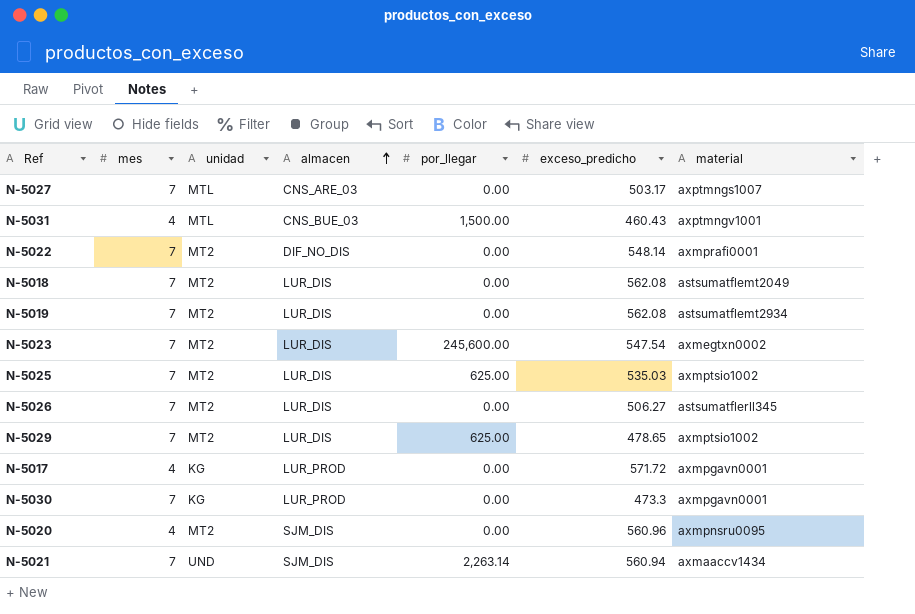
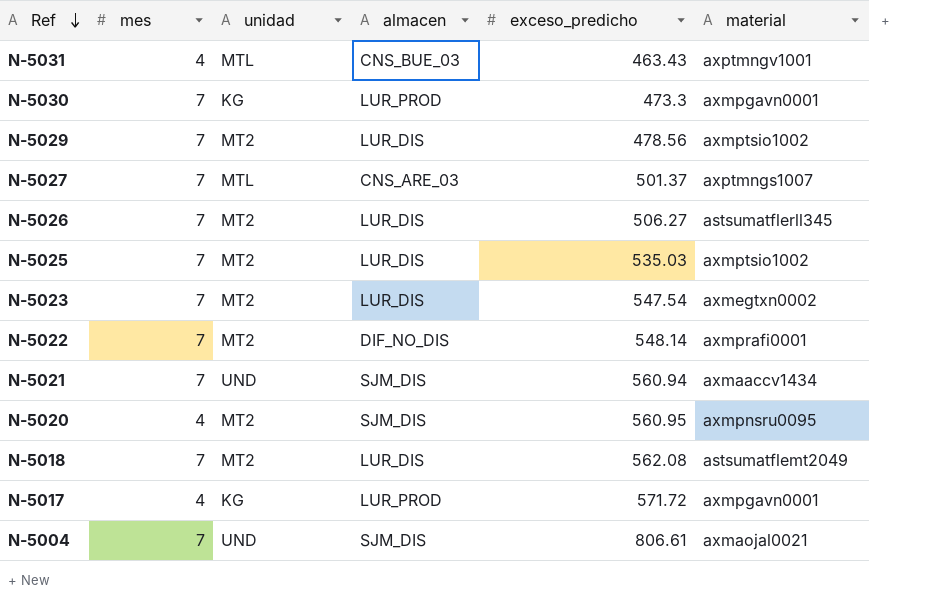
row order: almacen ascending -> Ref descending
column por_llegar | position: 5 -> none
row N-5019: 7 | MT2 | LUR_DIS | 0.00 | 562.08 | astsumatflemt2934 -> none
N-5031 | exceso_predicho: 460.43 -> 463.43
N-5029 | exceso_predicho: 478.65 -> 478.56
N-5027 | exceso_predicho: 503.17 -> 501.37
N-5020 | exceso_predicho: 560.96 -> 560.95
row N-5004: none -> 7 | UND | SJM_DIS | 806.61 | axmaojal0021

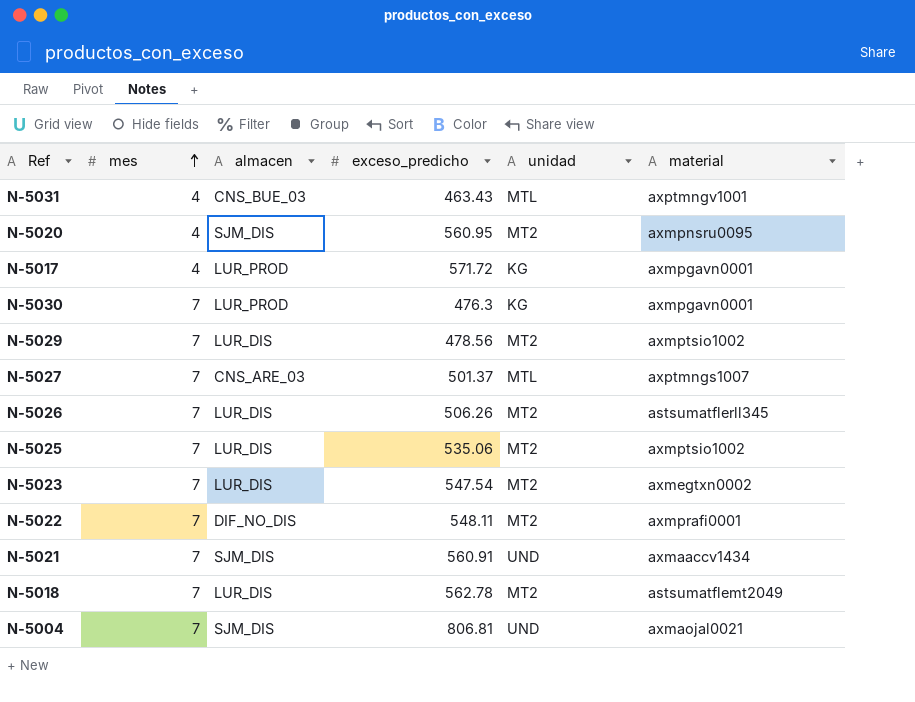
row order: Ref descending -> mes ascending
column unidad | position: 3 -> 5
N-5030 | exceso_predicho: 473.3 -> 476.3
N-5026 | exceso_predicho: 506.27 -> 506.26
N-5025 | exceso_predicho: 535.03 -> 535.06
N-5022 | exceso_predicho: 548.14 -> 548.11
N-5021 | exceso_predicho: 560.94 -> 560.91
N-5018 | exceso_predicho: 562.08 -> 562.78
N-5004 | exceso_predicho: 806.61 -> 806.81

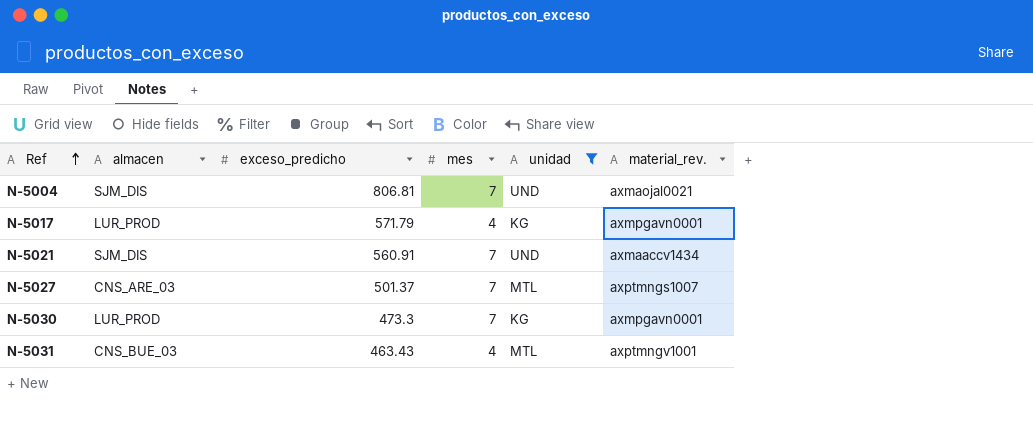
filter: none -> unidad != MT2
row order: mes ascending -> Ref ascending
column mes | position: 2 -> 4
column name: material -> material_rev.
N-5017 | exceso_predicho: 571.72 -> 571.79
N-5030 | exceso_predicho: 476.3 -> 473.3

